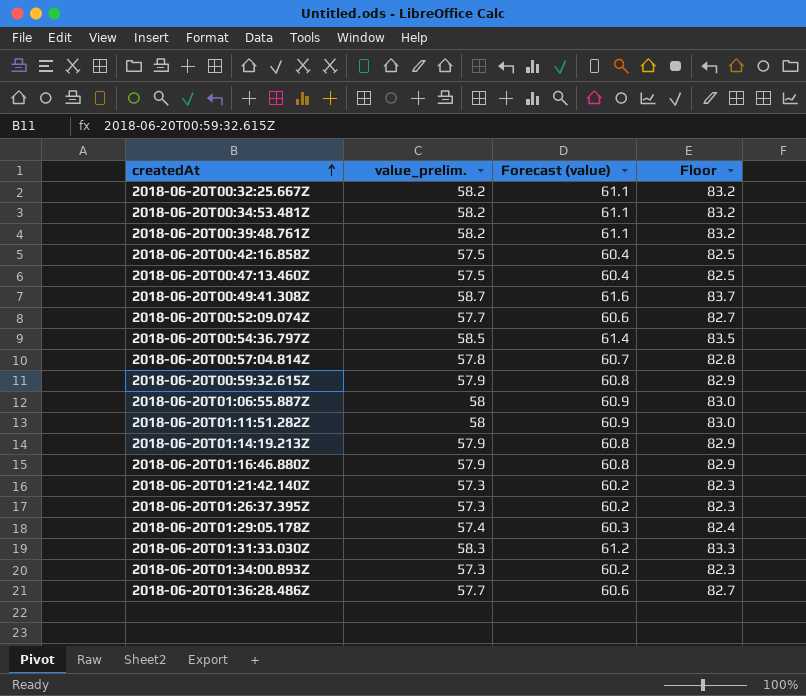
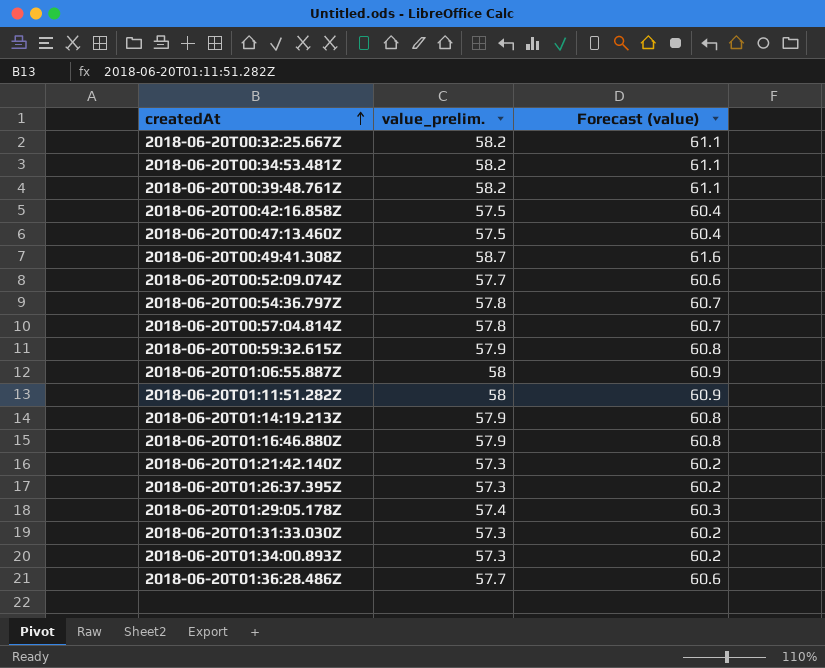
column Floor | formula: [value_prelim.] + 25 -> none
2018-06-20T00:54:36.797Z | value_prelim.: 58.5 -> 57.8
2018-06-20T00:54:36.797Z | Forecast (value): 61.4 -> 60.7
2018-06-20T01:31:33.030Z | value_prelim.: 58.3 -> 57.3
2018-06-20T01:31:33.030Z | Forecast (value): 61.2 -> 60.2

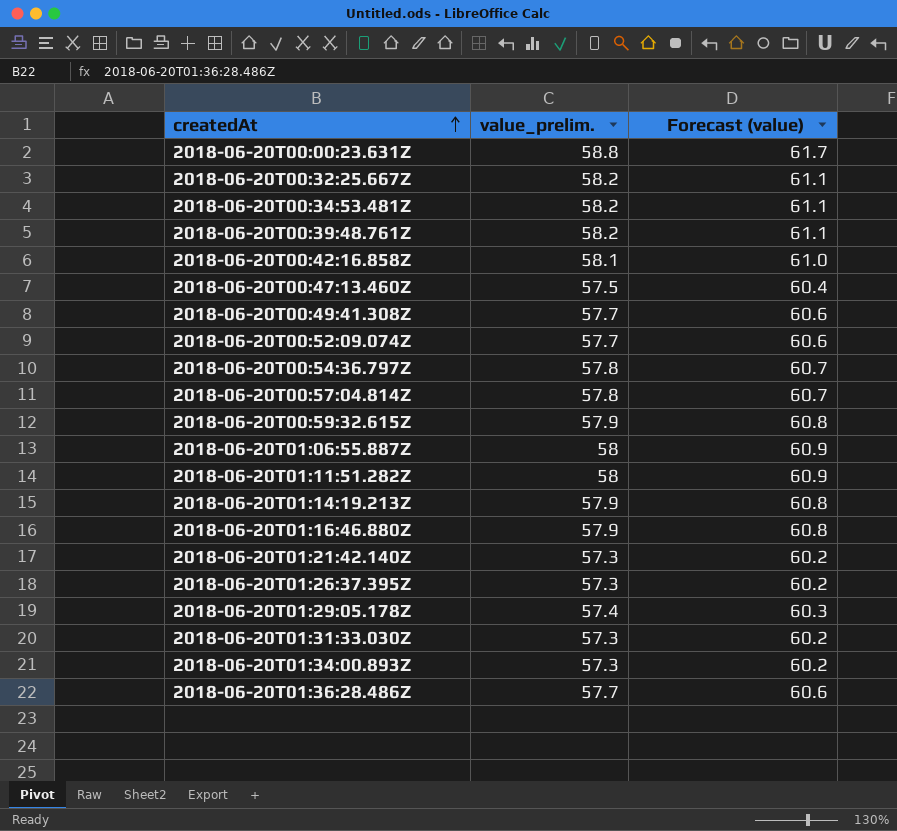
row 2018-06-20T00:00:23.631Z: none -> 58.8 | 61.7
2018-06-20T00:42:16.858Z | value_prelim.: 57.5 -> 58.1
2018-06-20T00:42:16.858Z | Forecast (value): 60.4 -> 61.0
2018-06-20T00:49:41.308Z | value_prelim.: 58.7 -> 57.7
2018-06-20T00:49:41.308Z | Forecast (value): 61.6 -> 60.6

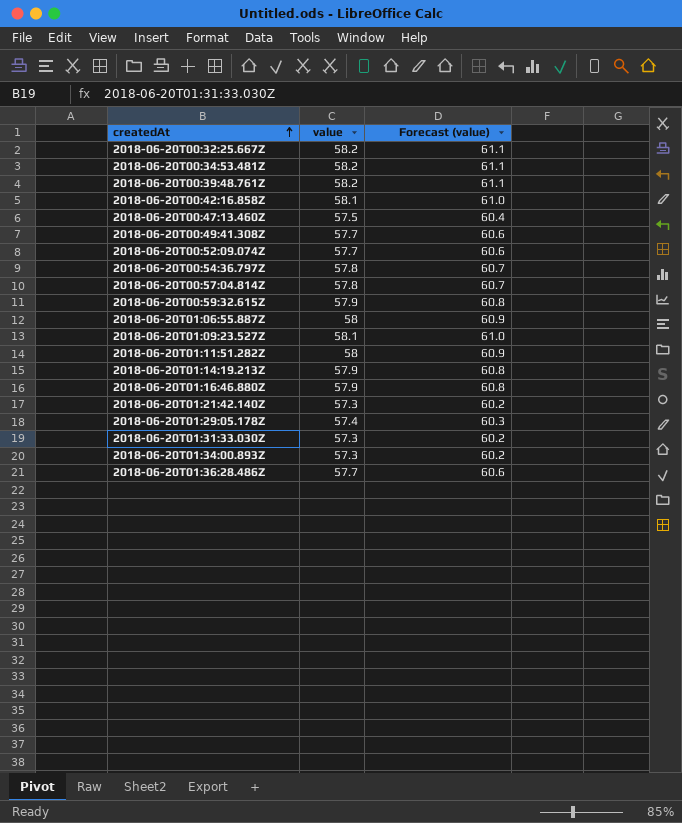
column name: value_prelim. -> value
row 2018-06-20T00:00:23.631Z: 58.8 | 61.7 -> none
row 2018-06-20T01:26:37.395Z: 57.3 | 60.2 -> none
row 2018-06-20T01:09:23.527Z: none -> 58.1 | 61.0

